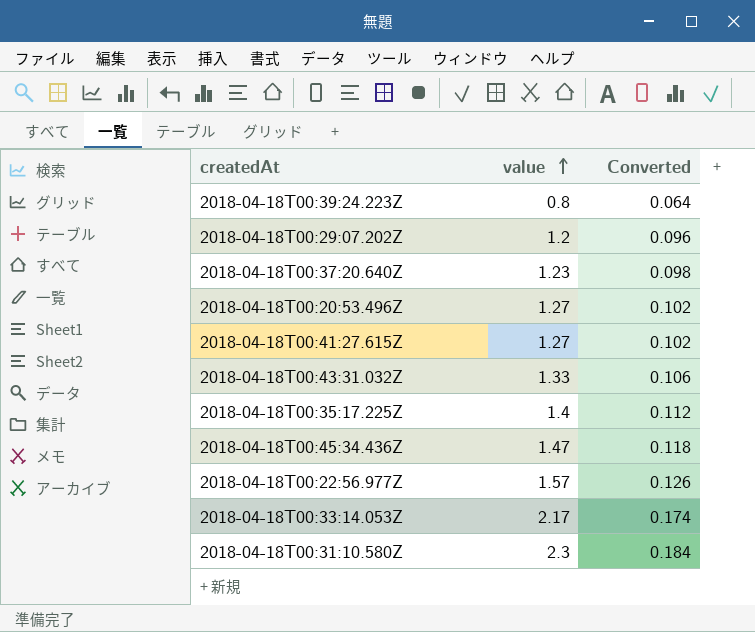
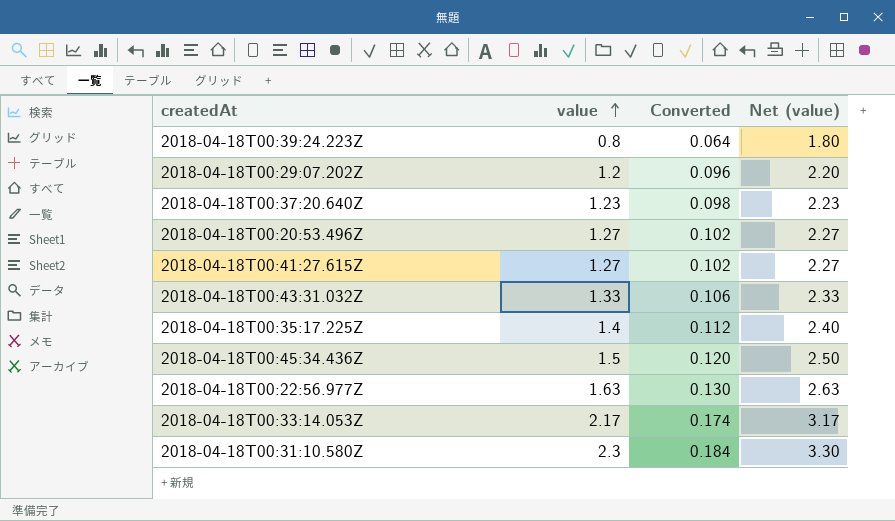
column Net (value) | formula: none -> [value] + 1
2018-04-18T00:45:34.436Z | value: 1.47 -> 1.5
2018-04-18T00:45:34.436Z | Converted: 0.118 -> 0.120
2018-04-18T00:22:56.977Z | value: 1.57 -> 1.63
2018-04-18T00:22:56.977Z | Converted: 0.126 -> 0.130

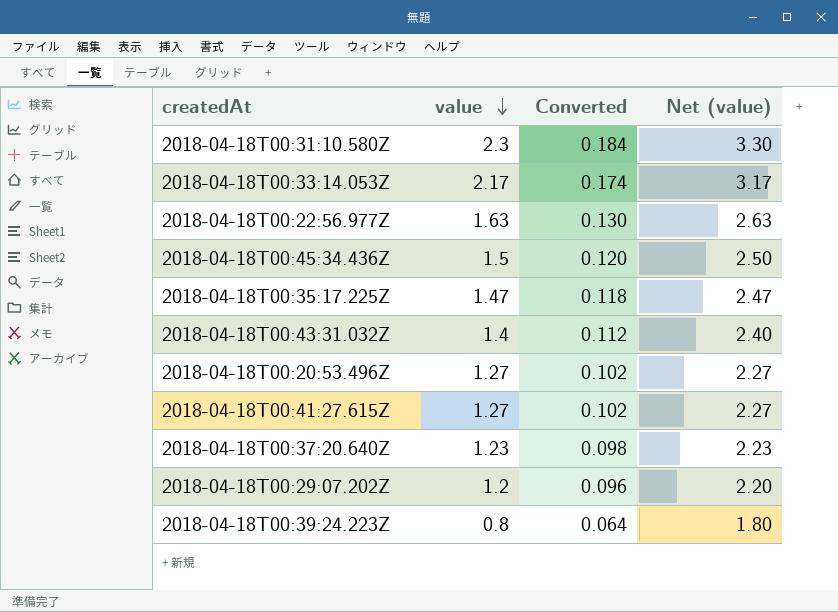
row order: value ascending -> value descending
2018-04-18T00:35:17.225Z | value: 1.4 -> 1.47
2018-04-18T00:35:17.225Z | Converted: 0.112 -> 0.118
2018-04-18T00:35:17.225Z | Net (value): 2.40 -> 2.47
2018-04-18T00:43:31.032Z | value: 1.33 -> 1.4
2018-04-18T00:43:31.032Z | Converted: 0.106 -> 0.112
2018-04-18T00:43:31.032Z | Net (value): 2.33 -> 2.40

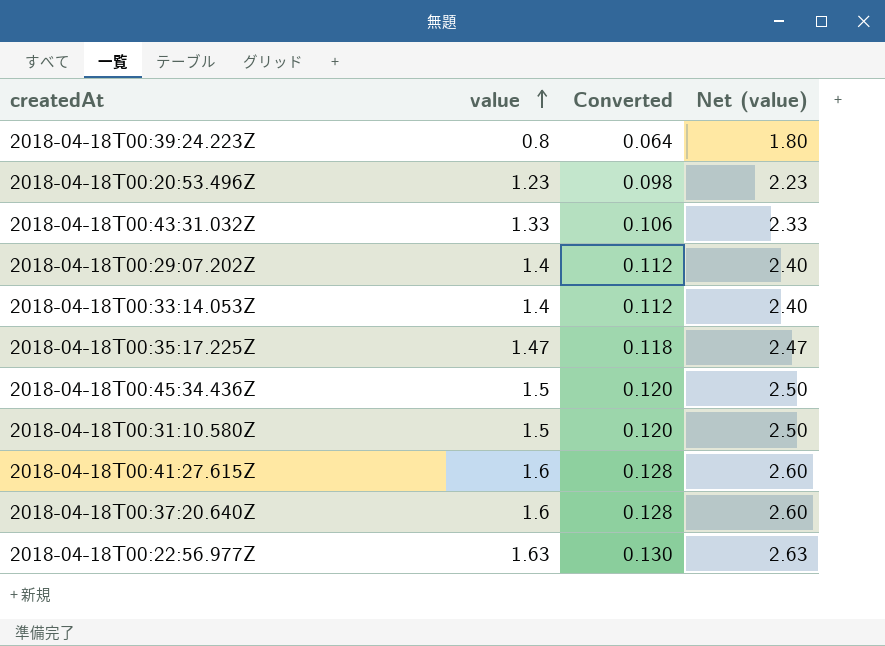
row order: value descending -> value ascending
2018-04-18T00:20:53.496Z | value: 1.27 -> 1.23
2018-04-18T00:20:53.496Z | Converted: 0.102 -> 0.098
2018-04-18T00:20:53.496Z | Net (value): 2.27 -> 2.23
2018-04-18T00:43:31.032Z | value: 1.4 -> 1.33
2018-04-18T00:43:31.032Z | Converted: 0.112 -> 0.106
2018-04-18T00:43:31.032Z | Net (value): 2.40 -> 2.33
2018-04-18T00:29:07.202Z | value: 1.2 -> 1.4
2018-04-18T00:29:07.202Z | Converted: 0.096 -> 0.112
2018-04-18T00:29:07.202Z | Net (value): 2.20 -> 2.40
2018-04-18T00:33:14.053Z | value: 2.17 -> 1.4
2018-04-18T00:33:14.053Z | Converted: 0.174 -> 0.112
2018-04-18T00:33:14.053Z | Net (value): 3.17 -> 2.40
2018-04-18T00:31:10.580Z | value: 2.3 -> 1.5
2018-04-18T00:31:10.580Z | Converted: 0.184 -> 0.120
2018-04-18T00:31:10.580Z | Net (value): 3.30 -> 2.50
2018-04-18T00:41:27.615Z | value: 1.27 -> 1.6
2018-04-18T00:41:27.615Z | Converted: 0.102 -> 0.128
2018-04-18T00:41:27.615Z | Net (value): 2.27 -> 2.60
2018-04-18T00:37:20.640Z | value: 1.23 -> 1.6
2018-04-18T00:37:20.640Z | Converted: 0.098 -> 0.128
2018-04-18T00:37:20.640Z | Net (value): 2.23 -> 2.60

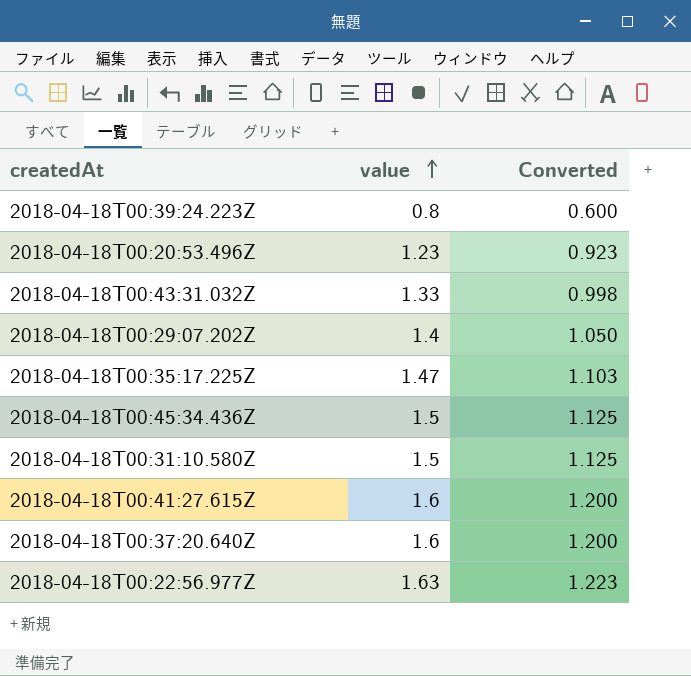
column Net (value) | formula: [value] + 1 -> none
column Converted | formula: [value] * 0.08 -> [value] * 0.75
row 2018-04-18T00:33:14.053Z: 1.4 | 0.112 | 2.40 -> none

